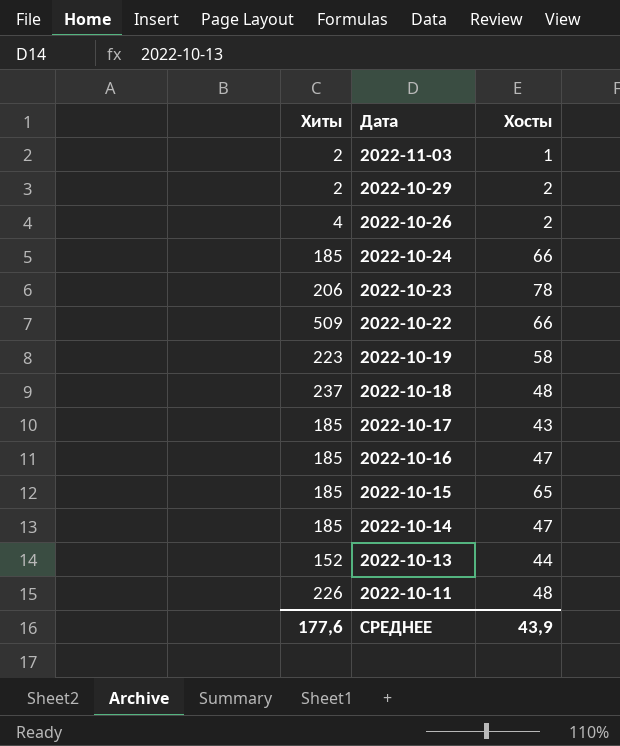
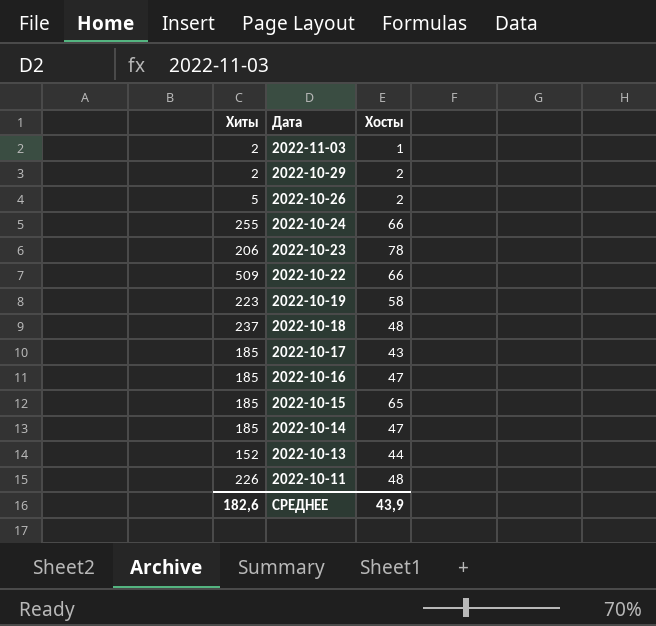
2022-10-26 | Хиты: 4 -> 5
2022-10-24 | Хиты: 185 -> 255
СРЕДНЕЕ | Хиты: 177,6 -> 182,6

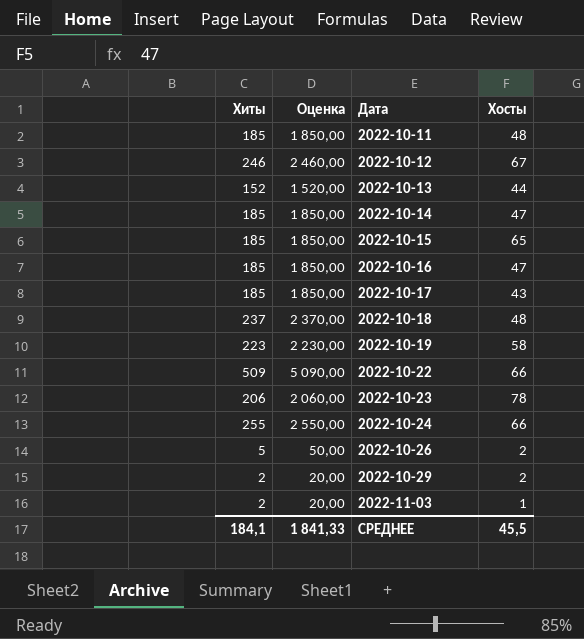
row order: Дата descending -> Дата ascending
column Оценка | formula: none -> [Хиты] * 10
2022-10-11 | Хиты: 226 -> 185
row 2022-10-12: none -> 246 | 2 460,00 | 67
СРЕДНЕЕ | Хиты: 182,6 -> 184,1
СРЕДНЕЕ | Хосты: 43,9 -> 45,5

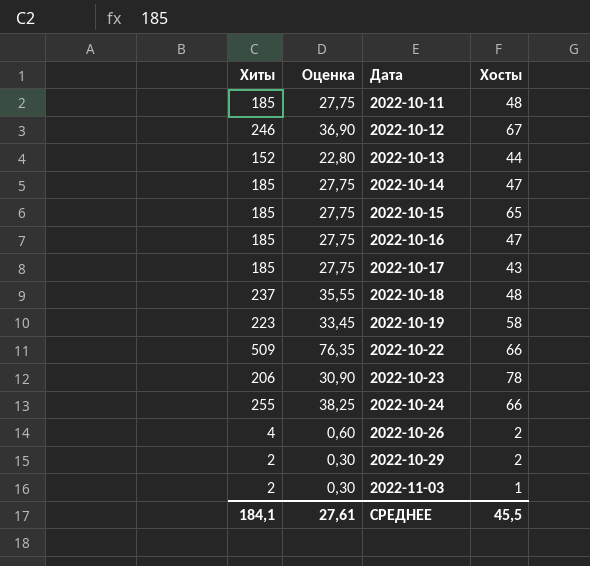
column Оценка | formula: [Хиты] * 10 -> [Хиты] * 0,15
2022-10-26 | Хиты: 5 -> 4
СРЕДНЕЕ | Оценка: 1 841,33 -> 27,61

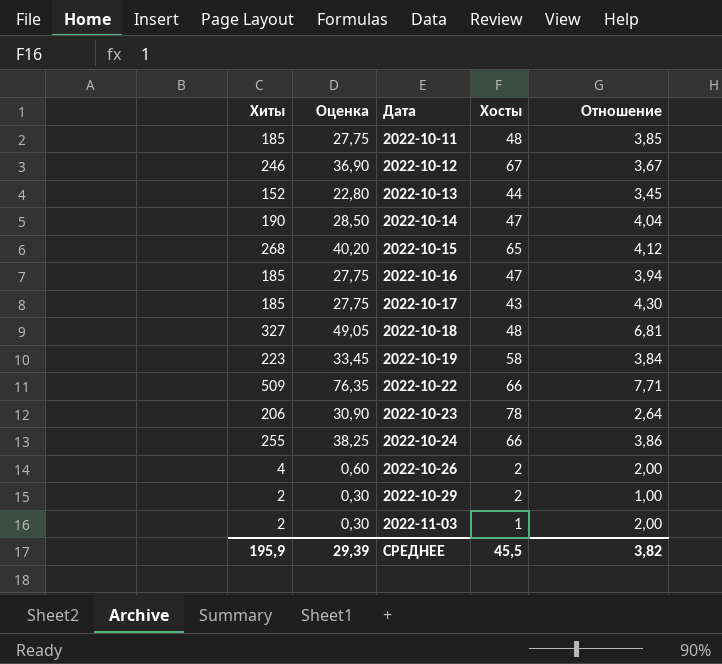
column Отношение | formula: none -> [Хиты] / [Хосты]
2022-10-14 | Хиты: 185 -> 190
2022-10-14 | Оценка: 27,75 -> 28,50
2022-10-15 | Хиты: 185 -> 268
2022-10-15 | Оценка: 27,75 -> 40,20
2022-10-18 | Хиты: 237 -> 327
2022-10-18 | Оценка: 35,55 -> 49,05
СРЕДНЕЕ | Хиты: 184,1 -> 195,9
СРЕДНЕЕ | Оценка: 27,61 -> 29,39

